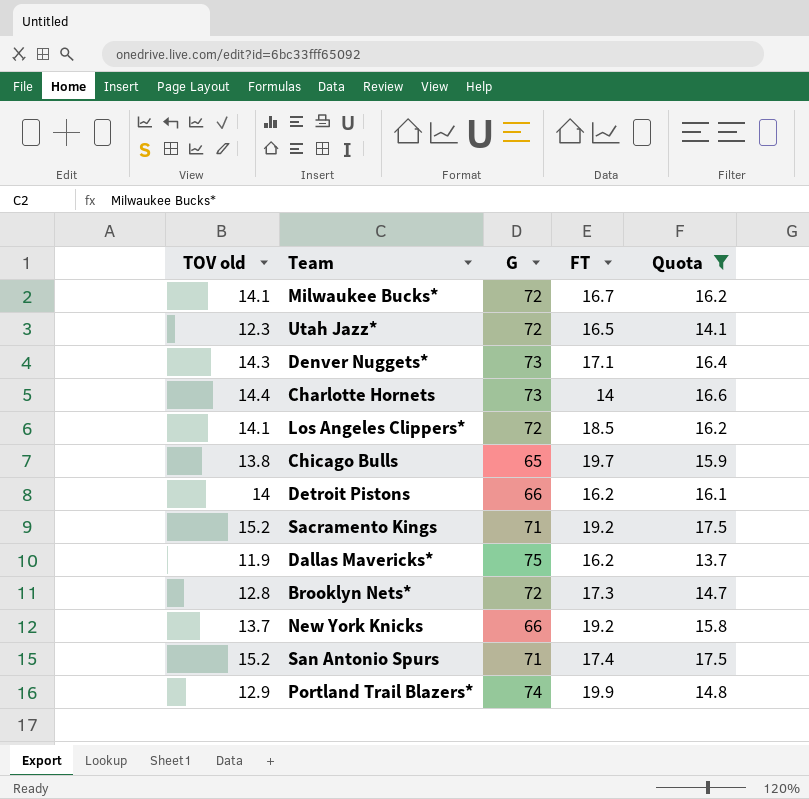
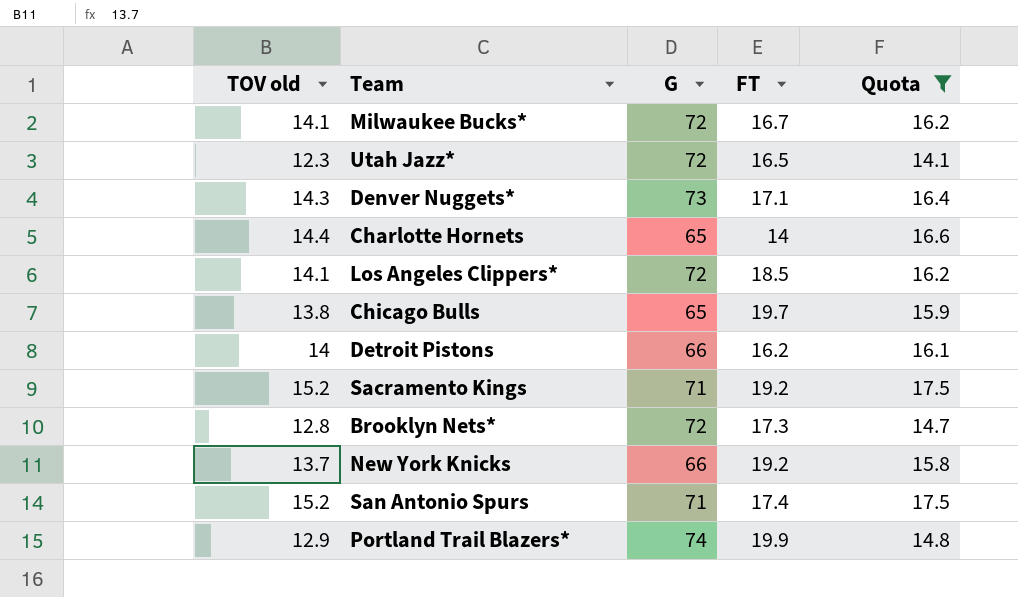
row Dallas Mavericks*: 11.9 | 75 | 16.2 | 13.7 -> none
Charlotte Hornets | G: 73 -> 65

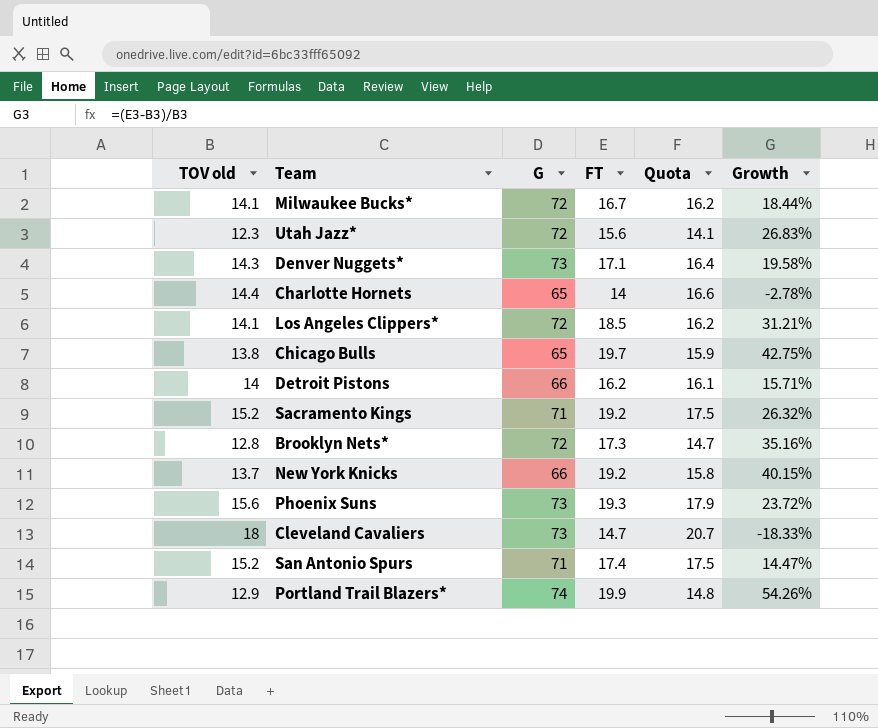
filter: Quota <= 17.5 -> none
column Growth | formula: none -> ([FT] - [TOV old]) / [TOV old]
Utah Jazz* | FT: 16.5 -> 15.6

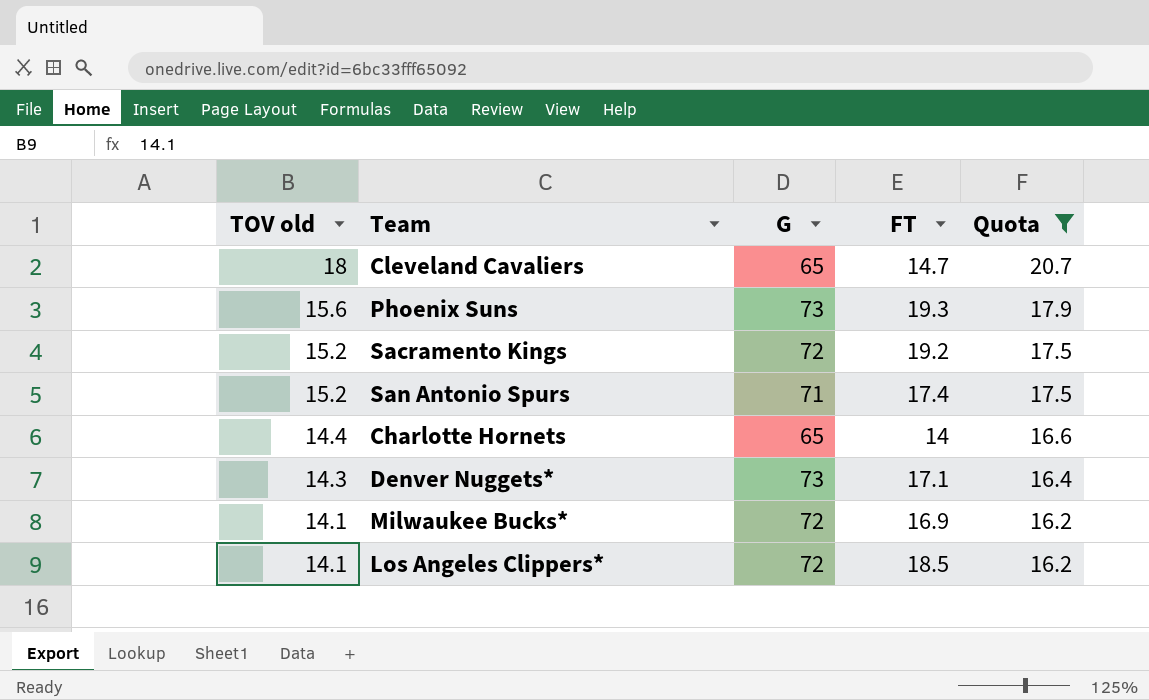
filter: none -> Quota >= 16.2
row order: none -> TOV old descending
column Growth | formula: ([FT] - [TOV old]) / [TOV old] -> none
Cleveland Cavaliers | G: 73 -> 65
Sacramento Kings | G: 71 -> 72
Milwaukee Bucks* | FT: 16.7 -> 16.9

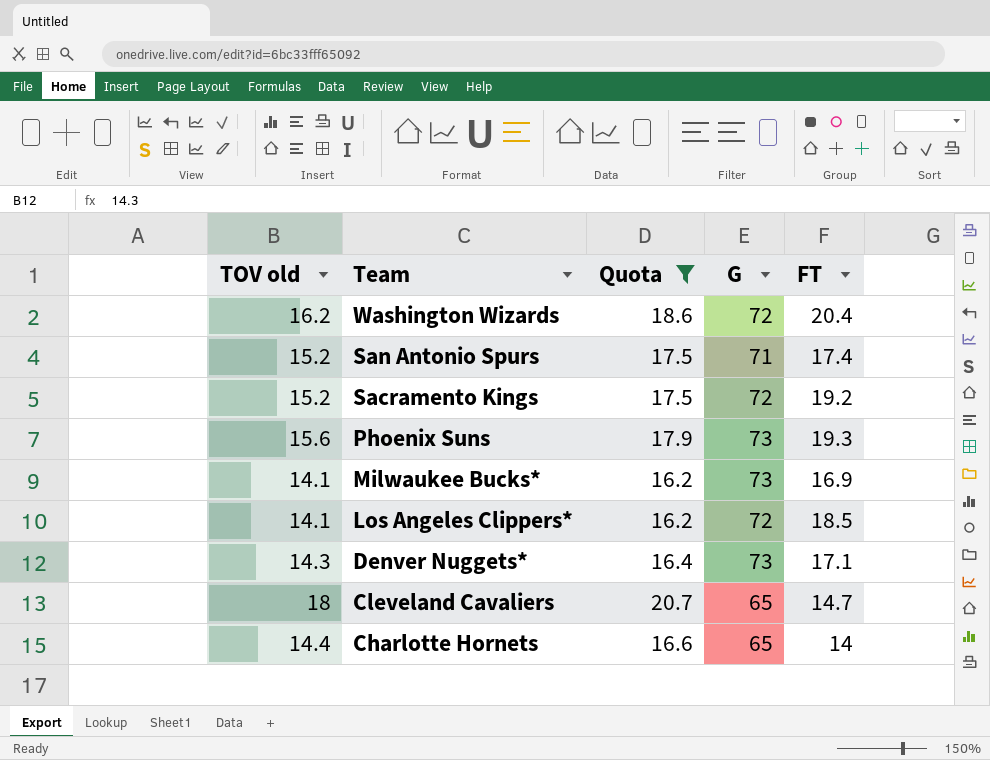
row order: TOV old descending -> Team descending
column Quota | position: 5 -> 3
row Washington Wizards: none -> 16.2 | 18.6 | 72 | 20.4
Milwaukee Bucks* | G: 72 -> 73

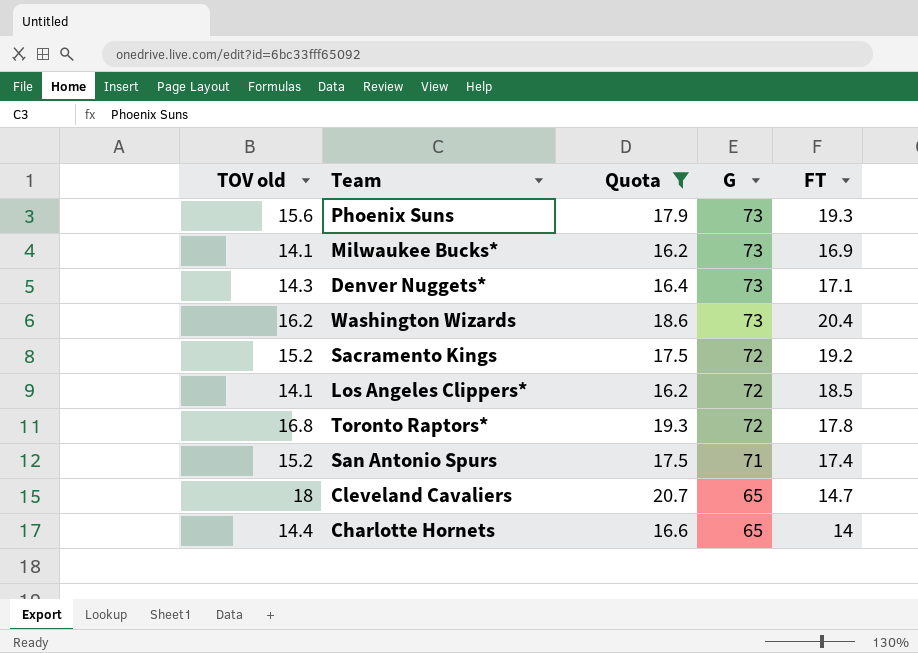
row order: Team descending -> G descending
Washington Wizards | G: 72 -> 73
row Toronto Raptors*: none -> 16.8 | 19.3 | 72 | 17.8

